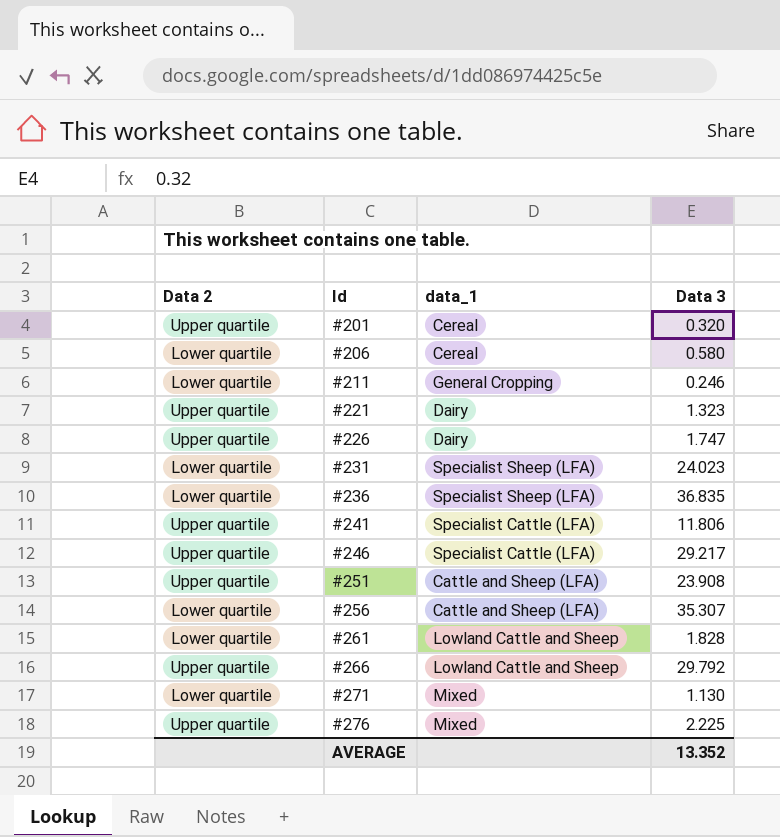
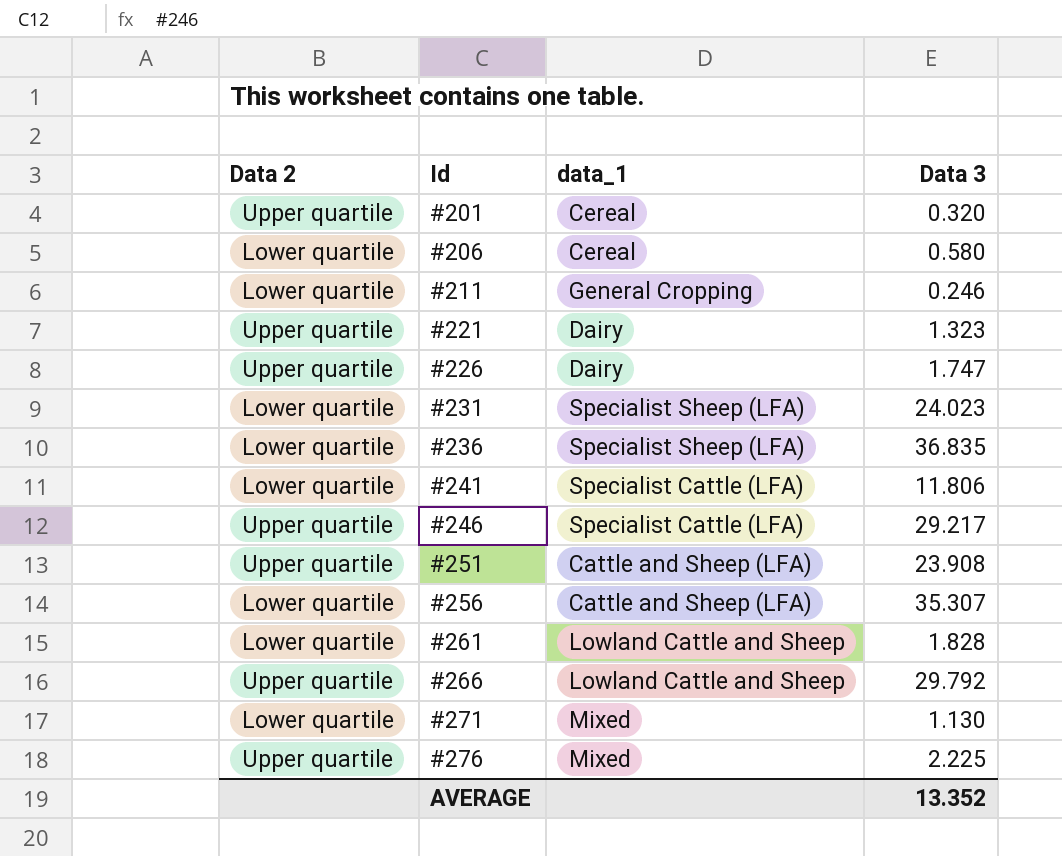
#241 | Data 2: Upper quartile -> Lower quartile

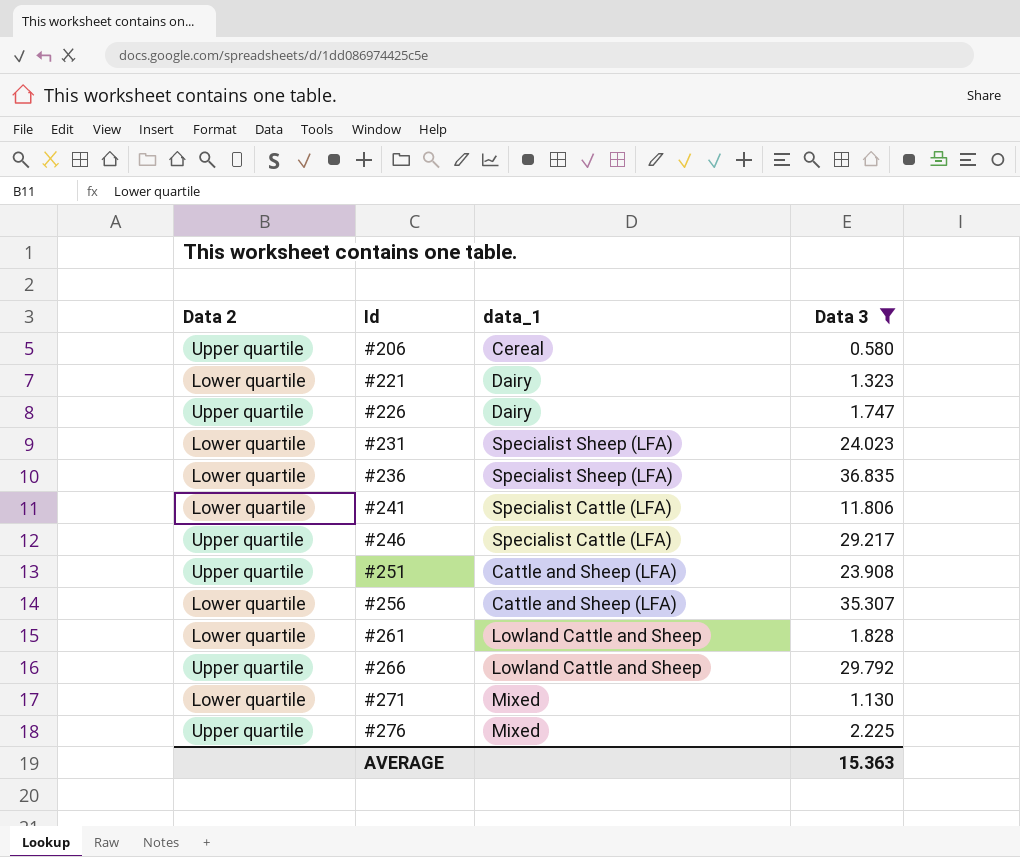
filter: none -> Data 3 >= 0.580
#206 | Data 2: Lower quartile -> Upper quartile
#221 | Data 2: Upper quartile -> Lower quartile
AVERAGE | Data 3: 13.352 -> 15.363

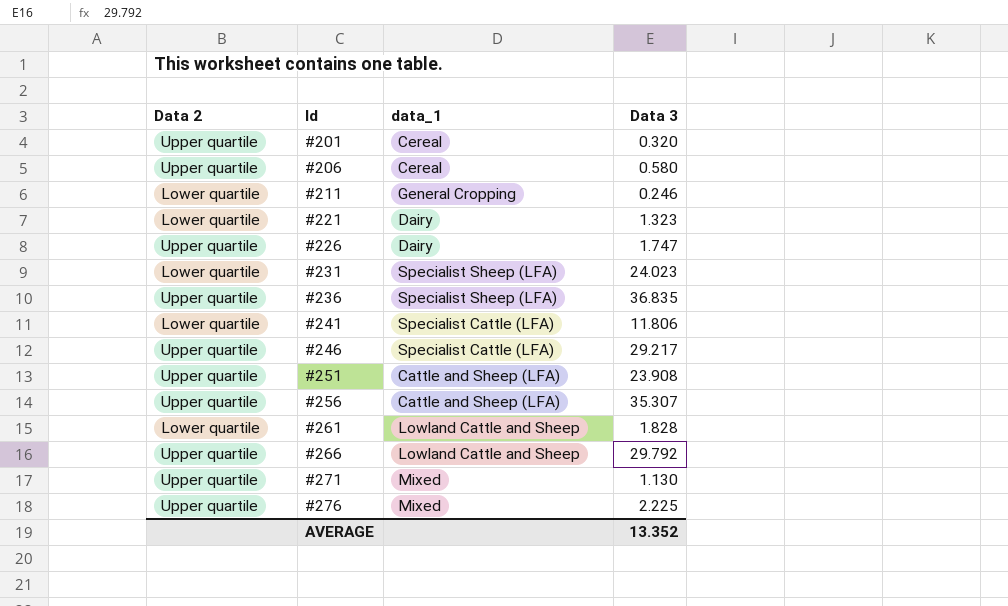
filter: Data 3 >= 0.580 -> none
#236 | Data 2: Lower quartile -> Upper quartile
#256 | Data 2: Lower quartile -> Upper quartile
#271 | Data 2: Lower quartile -> Upper quartile
AVERAGE | Data 3: 15.363 -> 13.352

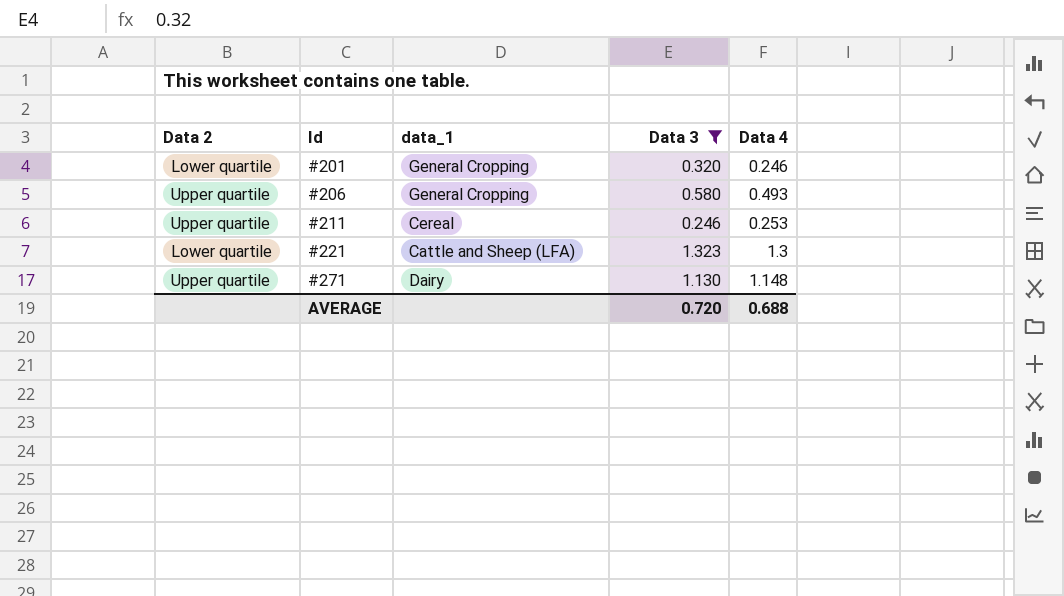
filter: none -> Data 3 <= 1.323
column Data 4 | position: none -> 5
#201 | Data 2: Upper quartile -> Lower quartile
#201 | data_1: Cereal -> General Cropping
#206 | data_1: Cereal -> General Cropping
#211 | Data 2: Lower quartile -> Upper quartile
#211 | data_1: General Cropping -> Cereal
#221 | data_1: Dairy -> Cattle and Sheep (LFA)
#271 | data_1: Mixed -> Dairy
AVERAGE | Data 3: 13.352 -> 0.720

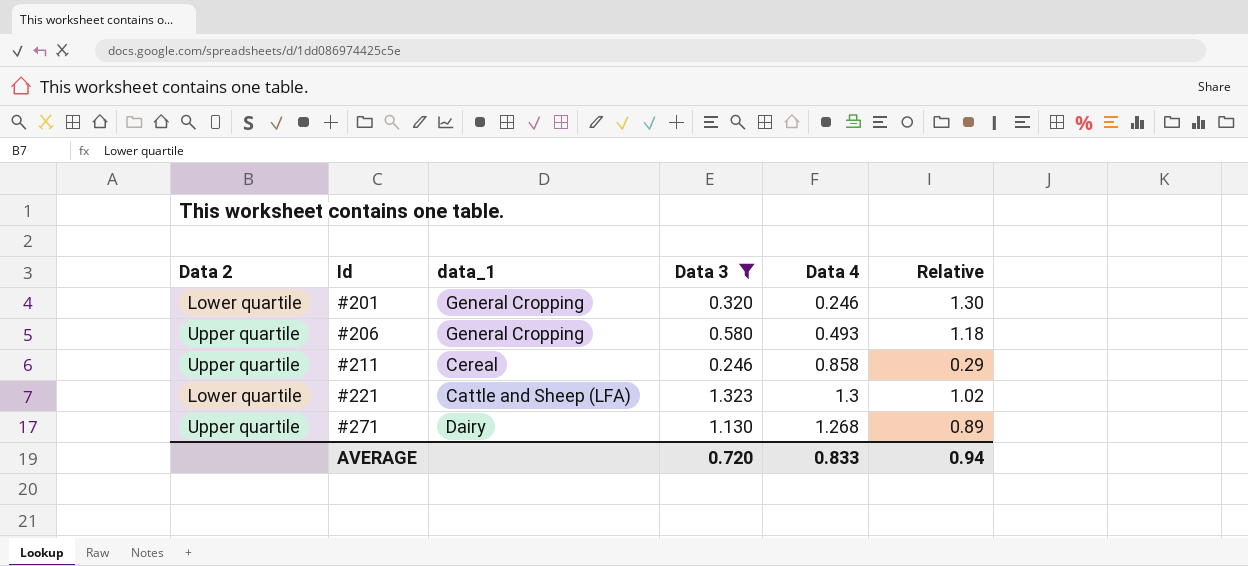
column Relative | formula: none -> [Data 3] / [Data 4]
#211 | Data 4: 0.253 -> 0.858
#271 | Data 4: 1.148 -> 1.268
AVERAGE | Data 4: 0.688 -> 0.833

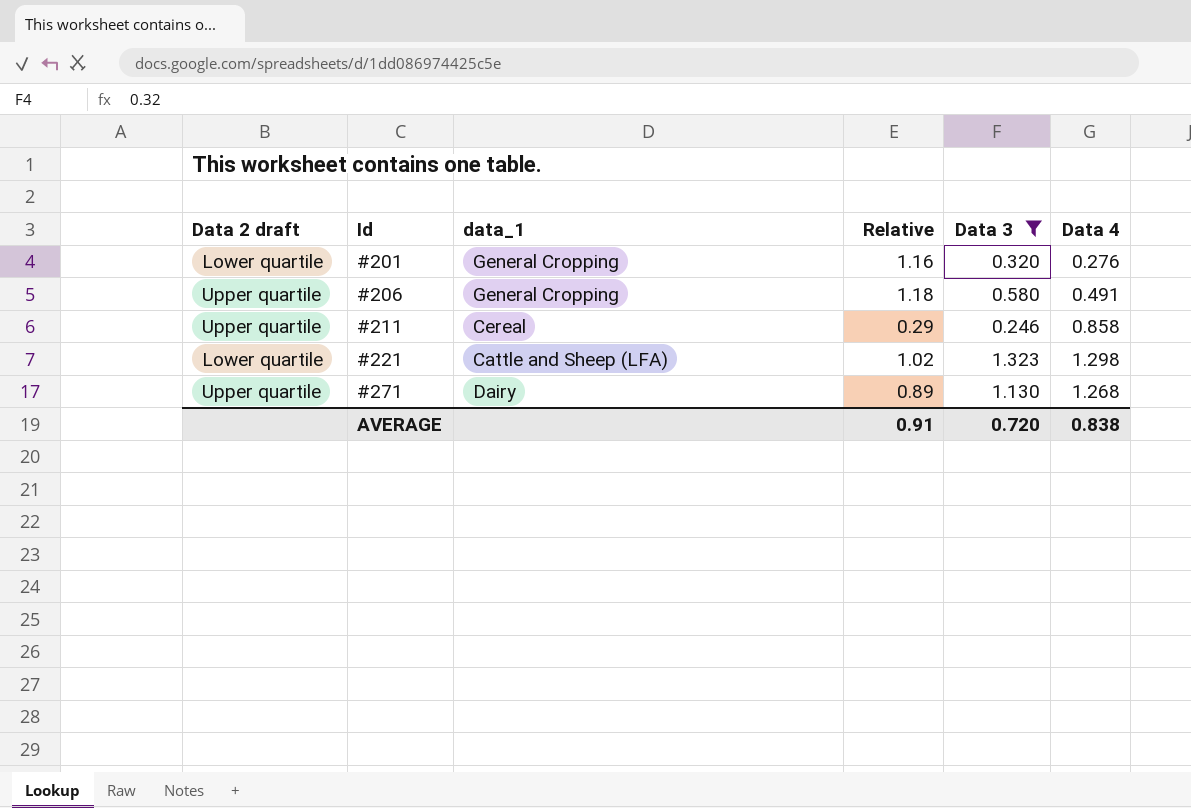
column name: Data 2 -> Data 2 draft
column Relative | position: 6 -> 4
#201 | Relative: 1.30 -> 1.16
#201 | Data 4: 0.246 -> 0.276
#206 | Data 4: 0.493 -> 0.491
#221 | Data 4: 1.3 -> 1.298
AVERAGE | Relative: 0.94 -> 0.91
AVERAGE | Data 4: 0.833 -> 0.838

